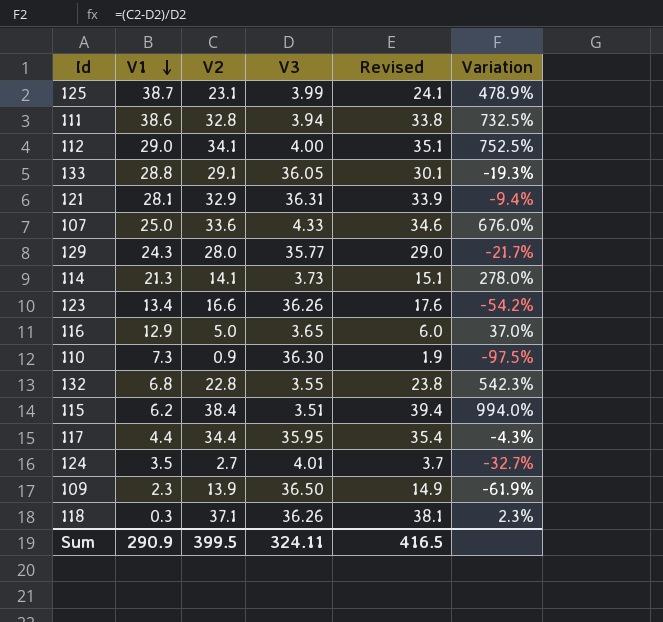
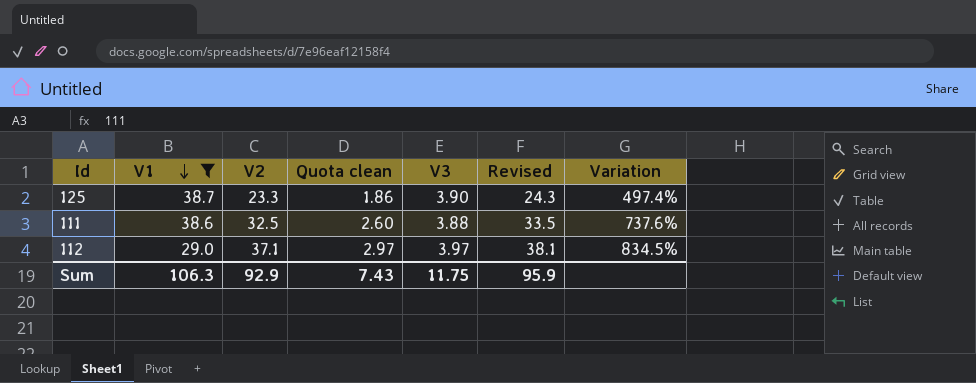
filter: none -> V1 >= 29.0
column Quota clean | formula: none -> [V2] * 0.08
125 | V2: 23.1 -> 23.3
125 | V3: 3.99 -> 3.90
125 | Revised: 24.1 -> 24.3
125 | Variation: 478.9% -> 497.4%
111 | V2: 32.8 -> 32.5
111 | V3: 3.94 -> 3.88
111 | Revised: 33.8 -> 33.5
111 | Variation: 732.5% -> 737.6%
112 | V2: 34.1 -> 37.1
112 | V3: 4.00 -> 3.97
112 | Revised: 35.1 -> 38.1
112 | Variation: 752.5% -> 834.5%
Sum | V1: 290.9 -> 106.3
Sum | V2: 399.5 -> 92.9
Sum | V3: 324.11 -> 11.75
Sum | Revised: 416.5 -> 95.9

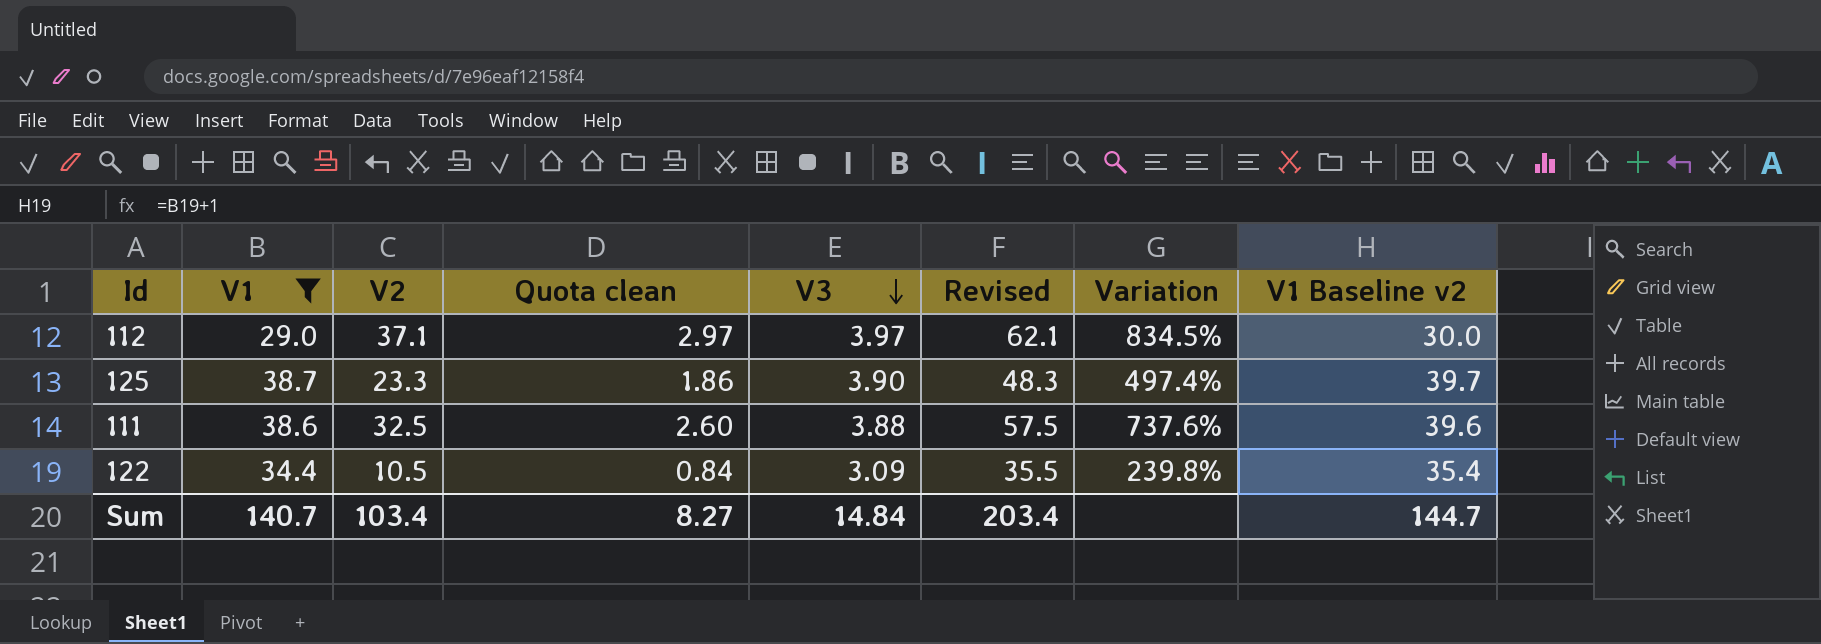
row order: V1 descending -> V3 descending
column Revised | formula: [V2] + 1 -> [V2] + 25
column V1 Baseline v2 | formula: none -> [V1] + 1
row 122: none -> 34.4 | 10.5 | 0.84 | 3.09 | 35.5 | 239.8% | 35.4
Sum | V1: 106.3 -> 140.7
Sum | V2: 92.9 -> 103.4
Sum | Quota clean: 7.43 -> 8.27
Sum | V3: 11.75 -> 14.84
Sum | Revised: 95.9 -> 203.4

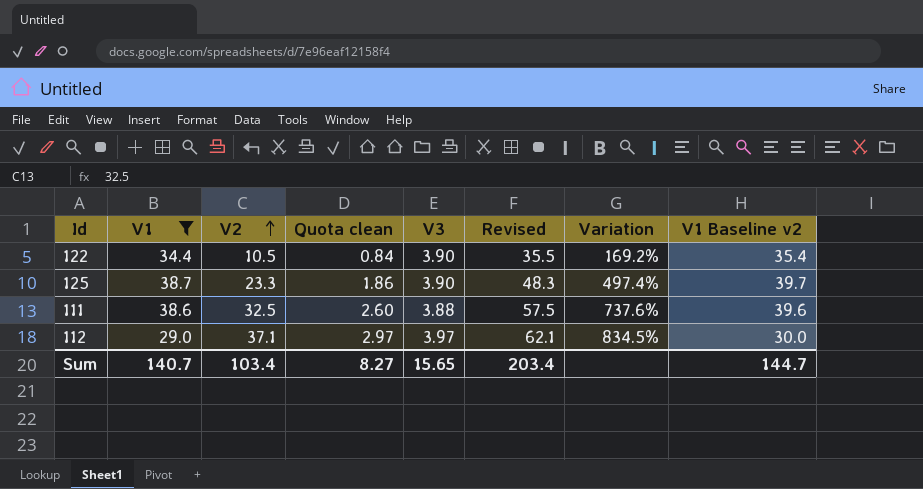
row order: V3 descending -> V2 ascending
122 | V3: 3.09 -> 3.90
122 | Variation: 239.8% -> 169.2%
Sum | V3: 14.84 -> 15.65

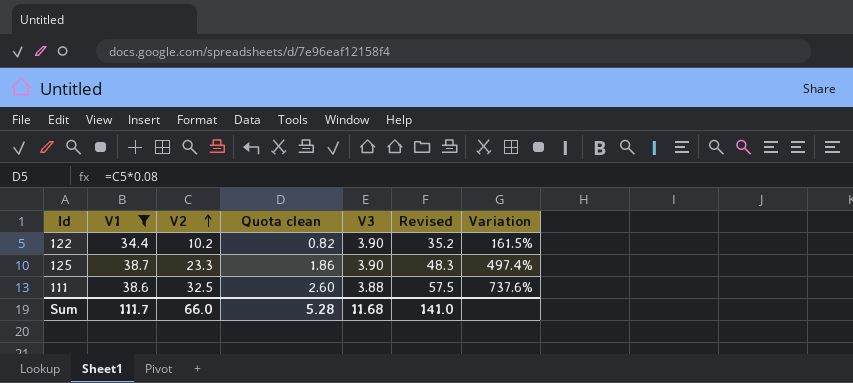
column V1 Baseline v2 | formula: [V1] + 1 -> none
row 112: 29.0 | 37.1 | 2.97 | 3.97 | 62.1 | 834.5% | 30.0 -> none
122 | V2: 10.5 -> 10.2
122 | Quota clean: 0.84 -> 0.82
122 | Revised: 35.5 -> 35.2
122 | Variation: 169.2% -> 161.5%
Sum | V1: 140.7 -> 111.7
Sum | V2: 103.4 -> 66.0
Sum | Quota clean: 8.27 -> 5.28
Sum | V3: 15.65 -> 11.68
Sum | Revised: 203.4 -> 141.0

